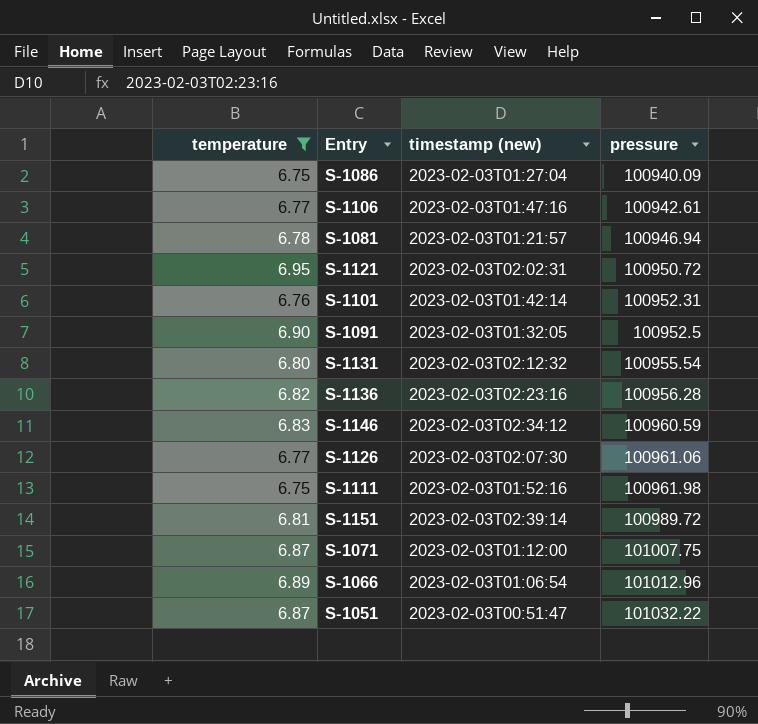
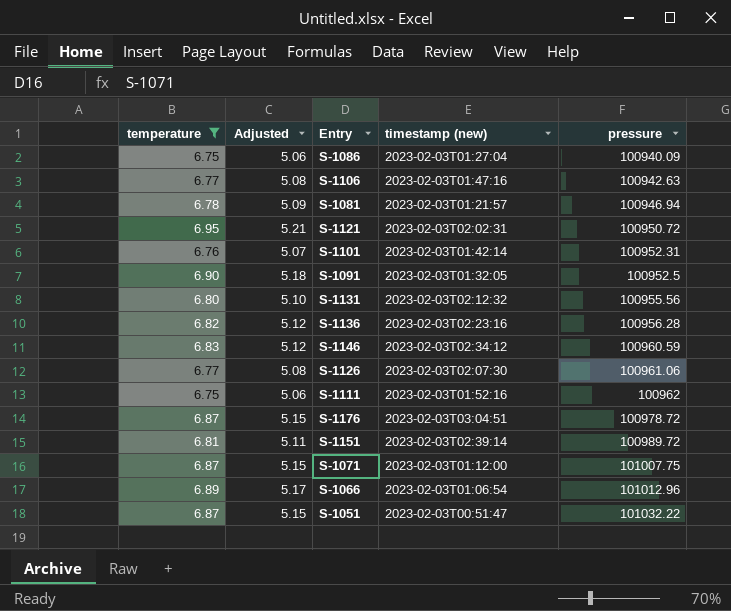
column Adjusted | formula: none -> [temperature] * 0.75
S-1106 | pressure: 100942.61 -> 100942.63
S-1131 | pressure: 100955.54 -> 100955.56
S-1111 | pressure: 100961.98 -> 100962
row S-1176: none -> 6.87 | 5.15 | 2023-02-03T03:04:51 | 100978.72

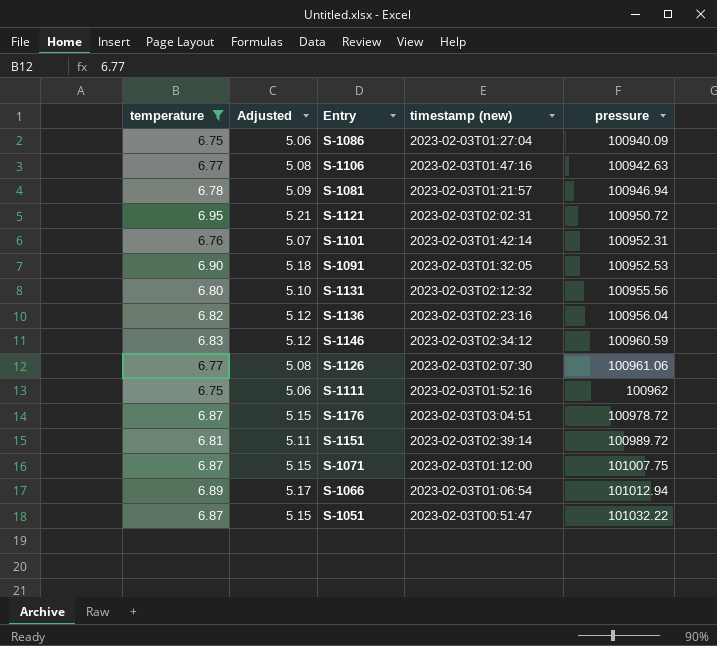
S-1091 | pressure: 100952.5 -> 100952.53
S-1136 | pressure: 100956.28 -> 100956.04
S-1066 | pressure: 101012.96 -> 101012.94

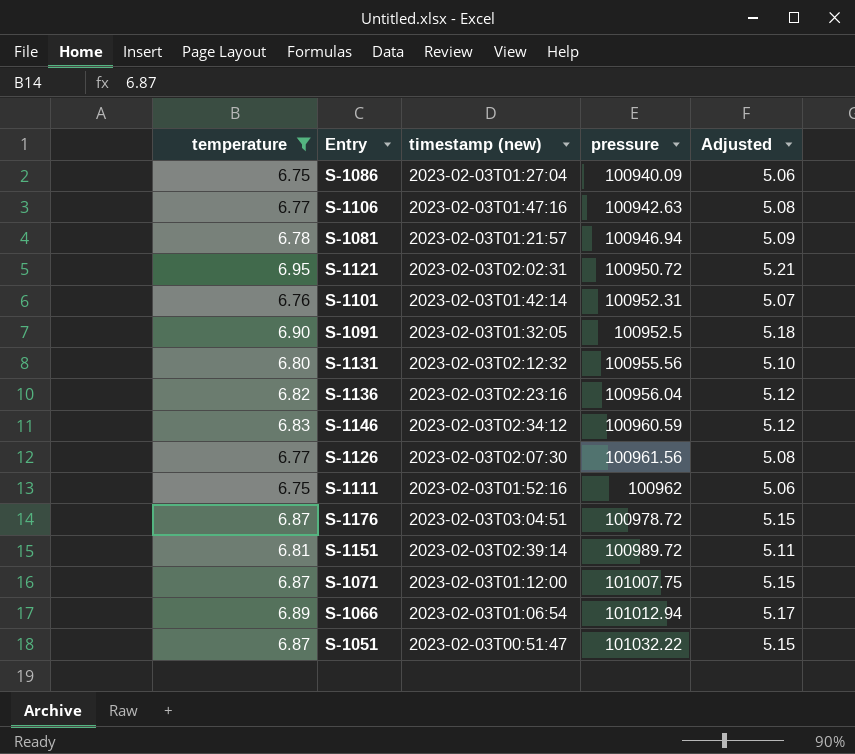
column Adjusted | position: 2 -> 5
S-1091 | pressure: 100952.53 -> 100952.5
S-1126 | pressure: 100961.06 -> 100961.56

